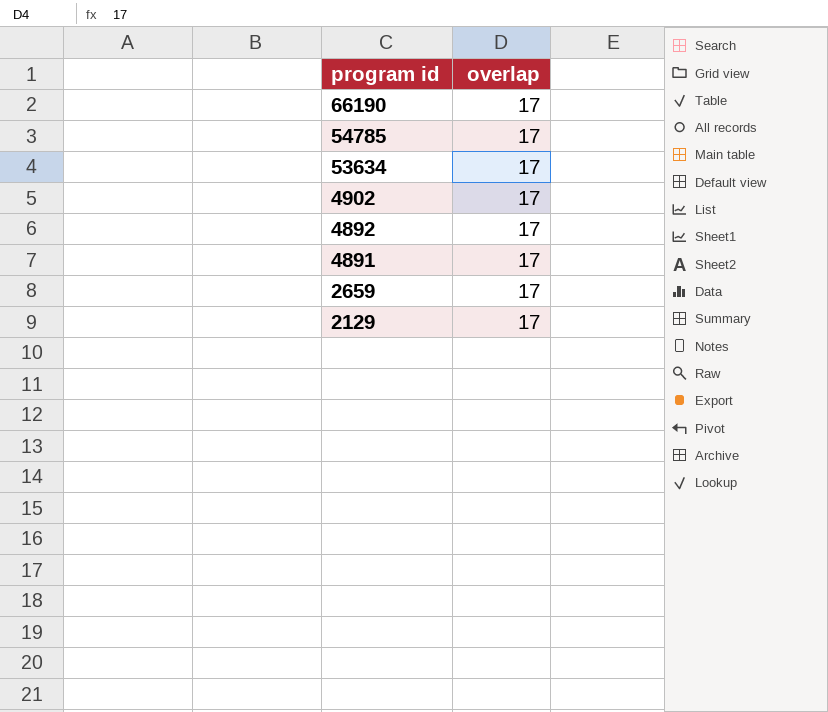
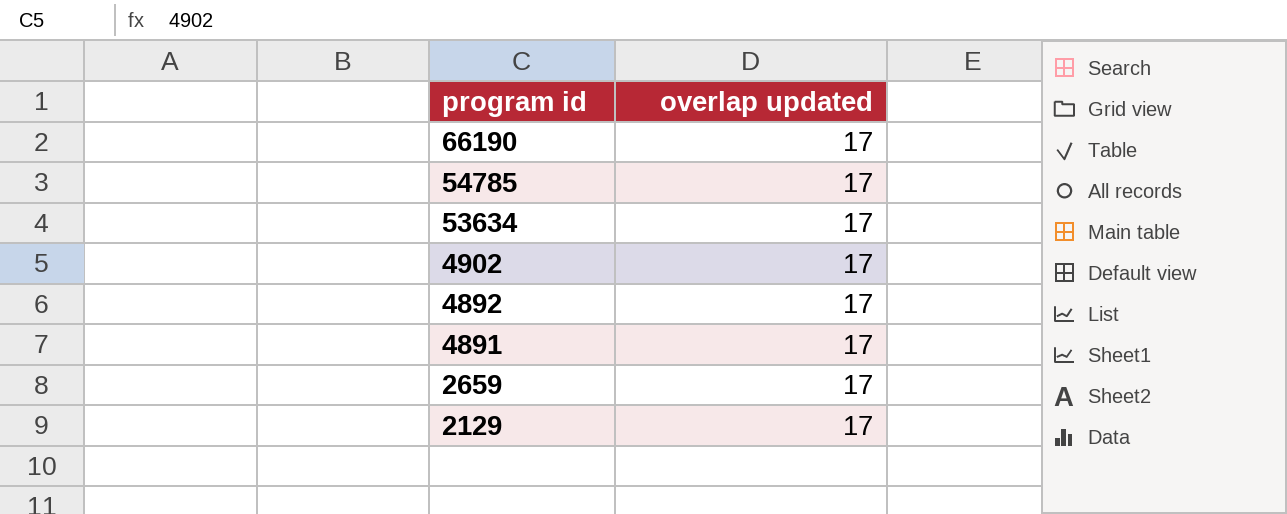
column name: overlap -> overlap updated

